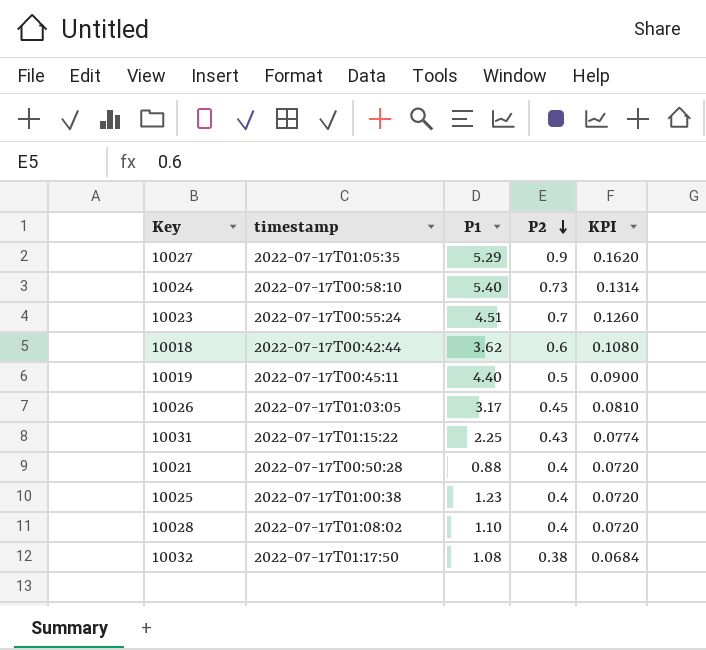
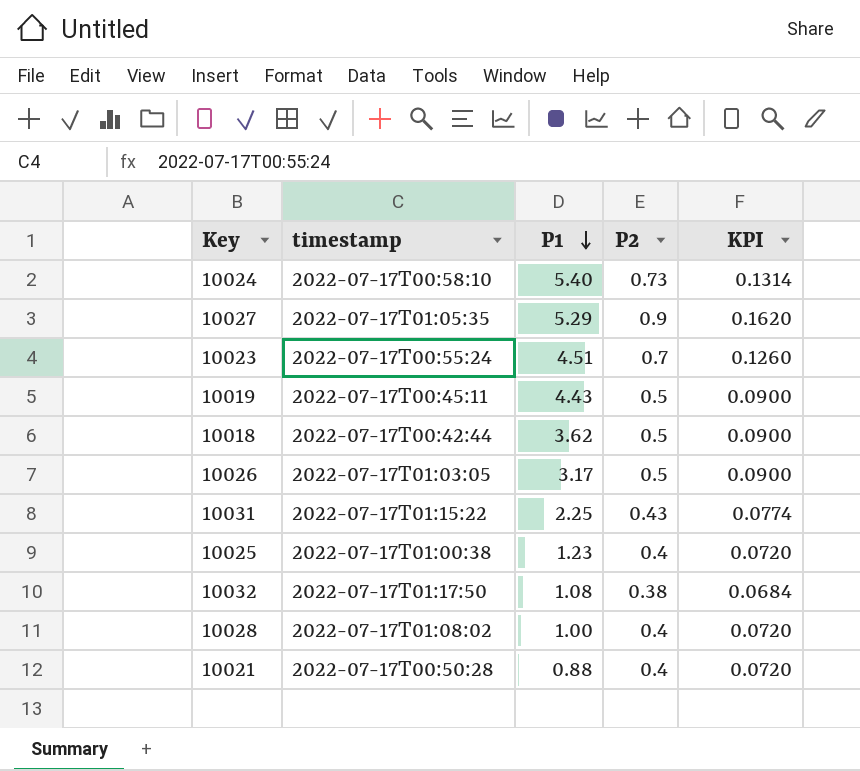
row order: P2 descending -> P1 descending
10019 | P1: 4.40 -> 4.43
10018 | P2: 0.6 -> 0.5
10018 | KPI: 0.1080 -> 0.0900
10026 | P2: 0.45 -> 0.5
10026 | KPI: 0.0810 -> 0.0900
10028 | P1: 1.10 -> 1.00

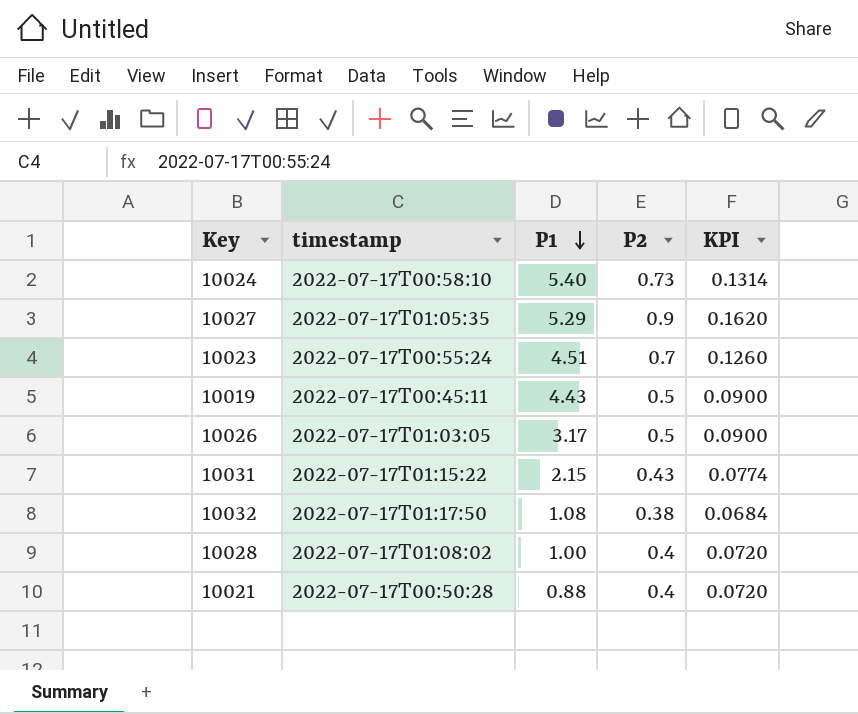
row 10018: 2022-07-17T00:42:44 | 3.62 | 0.5 | 0.0900 -> none
row 10025: 2022-07-17T01:00:38 | 1.23 | 0.4 | 0.0720 -> none
10031 | P1: 2.25 -> 2.15

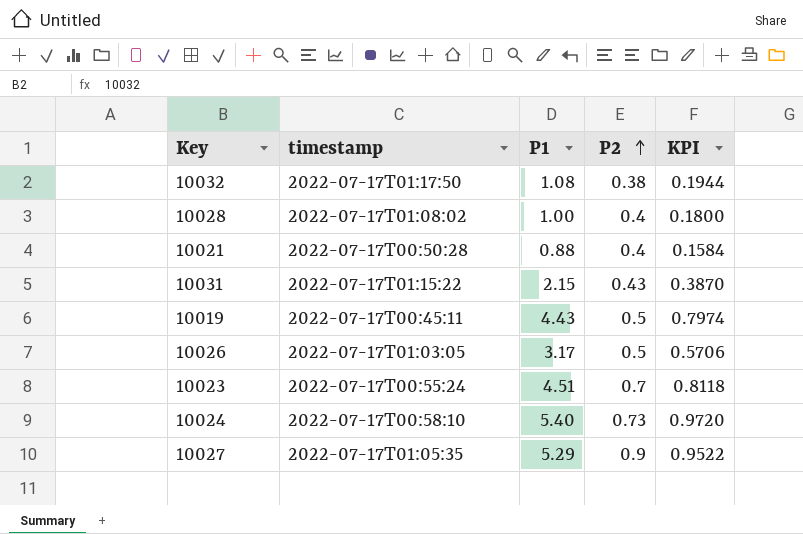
row order: P1 descending -> P2 ascending
column KPI | formula: [P2] * 0.18 -> [P1] * 0.18

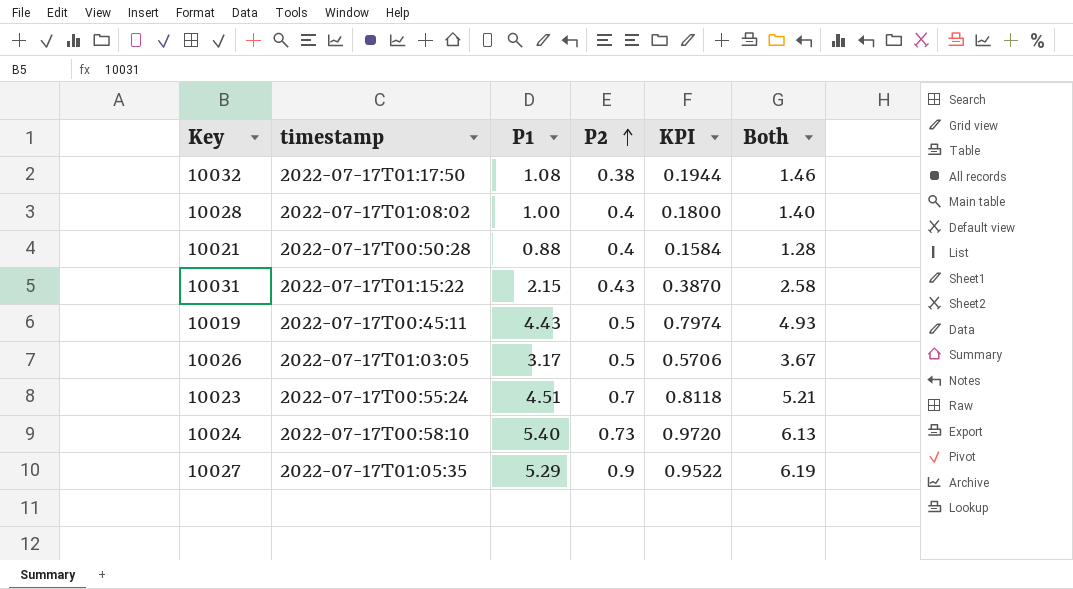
column Both | formula: none -> [P1] + [P2]

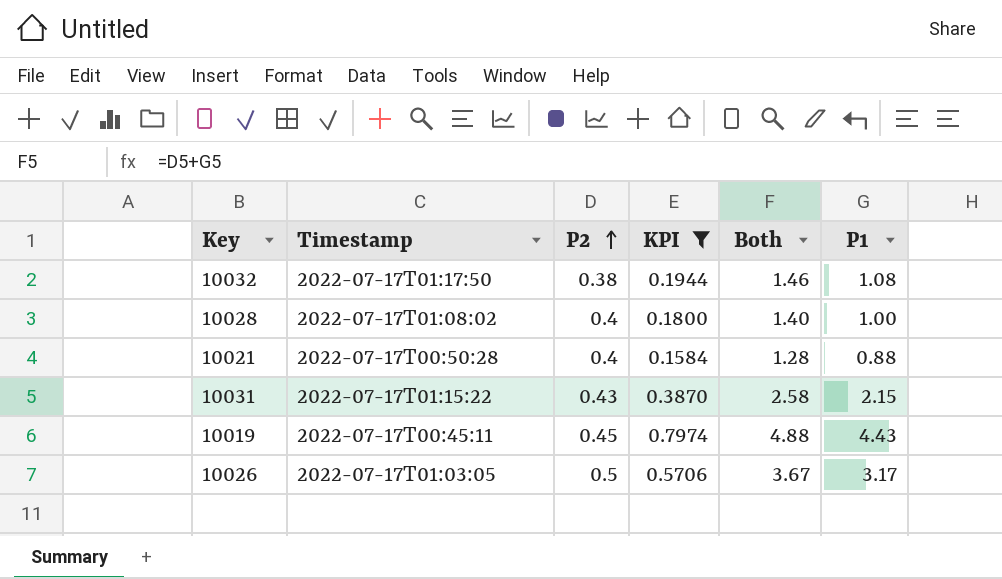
filter: none -> KPI <= 0.7974
column name: timestamp -> Timestamp
column P1 | position: 3 -> 6
10019 | P2: 0.5 -> 0.45
10019 | Both: 4.93 -> 4.88

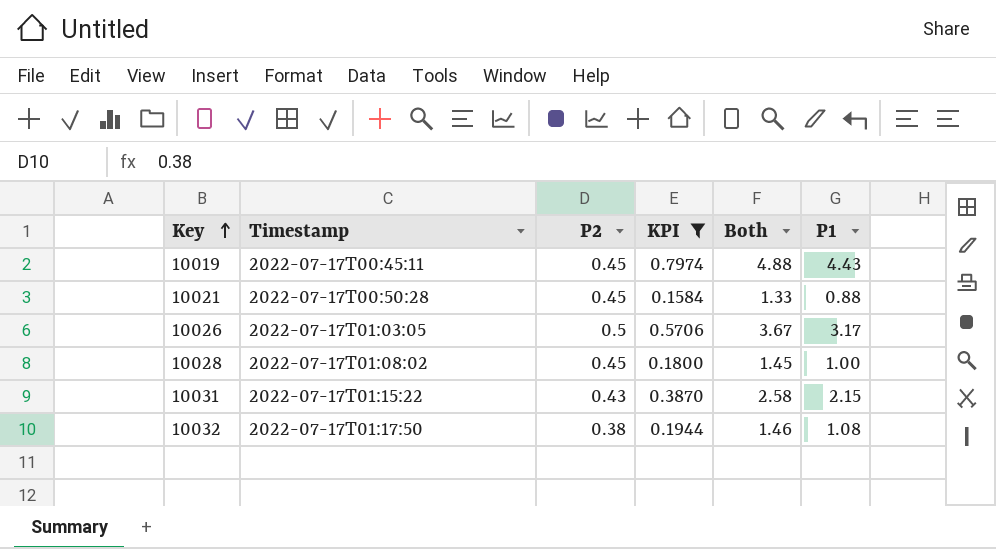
row order: P2 ascending -> Key ascending
10021 | P2: 0.4 -> 0.45
10021 | Both: 1.28 -> 1.33
10028 | P2: 0.4 -> 0.45
10028 | Both: 1.40 -> 1.45

